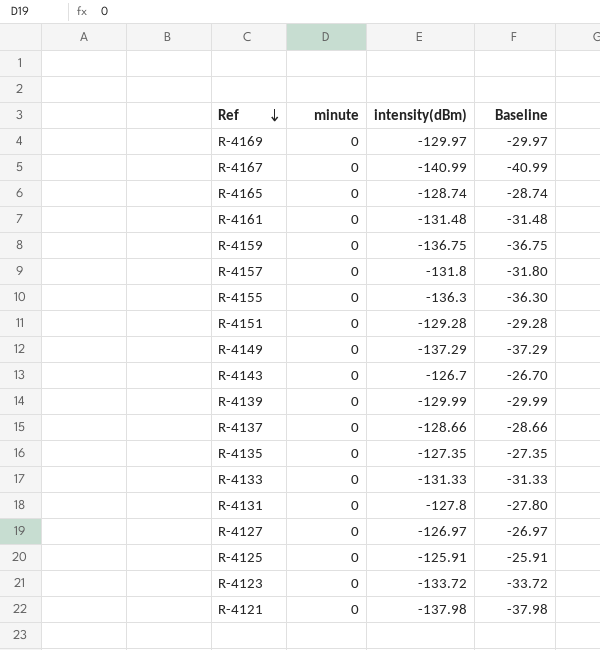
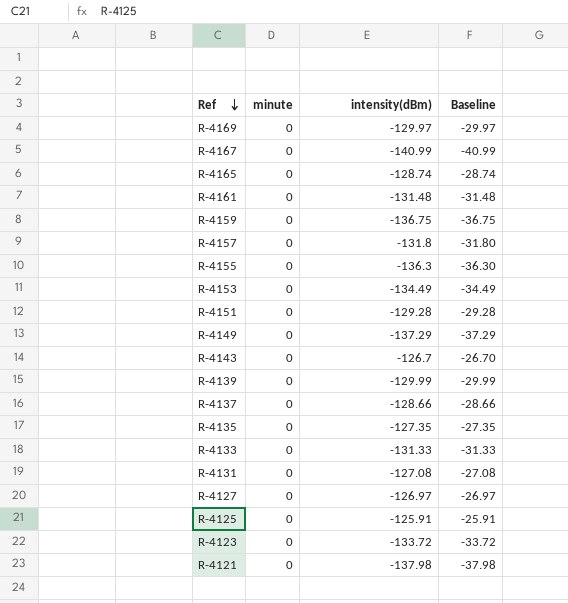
row R-4153: none -> 0 | -134.49 | -34.49
R-4131 | intensity(dBm): -127.8 -> -127.08
R-4131 | Baseline: -27.80 -> -27.08

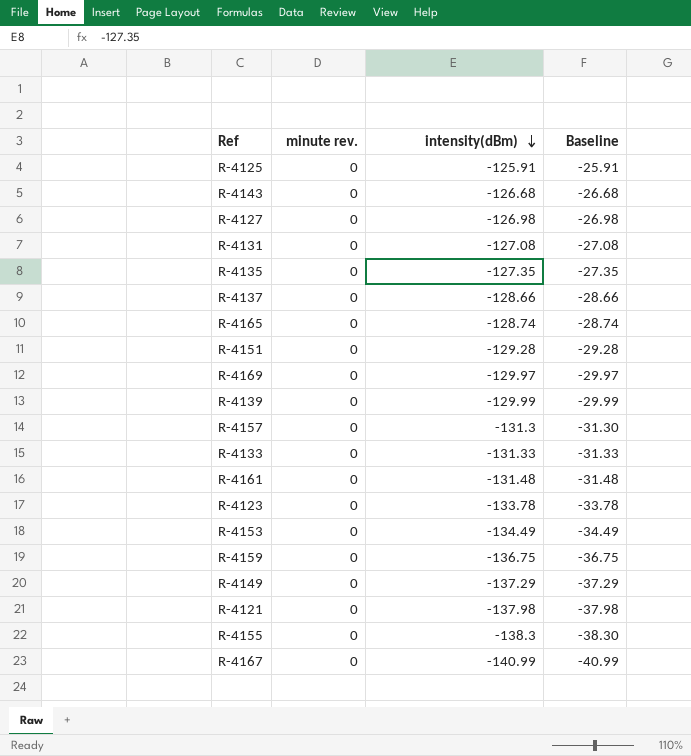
row order: Ref descending -> intensity(dBm) descending
column name: minute -> minute rev.
R-4143 | intensity(dBm): -126.7 -> -126.68
R-4143 | Baseline: -26.70 -> -26.68
R-4127 | intensity(dBm): -126.97 -> -126.98
R-4127 | Baseline: -26.97 -> -26.98
R-4157 | intensity(dBm): -131.8 -> -131.3
R-4157 | Baseline: -31.80 -> -31.30
R-4123 | intensity(dBm): -133.72 -> -133.78
R-4123 | Baseline: -33.72 -> -33.78
R-4155 | intensity(dBm): -136.3 -> -138.3
R-4155 | Baseline: -36.30 -> -38.30

